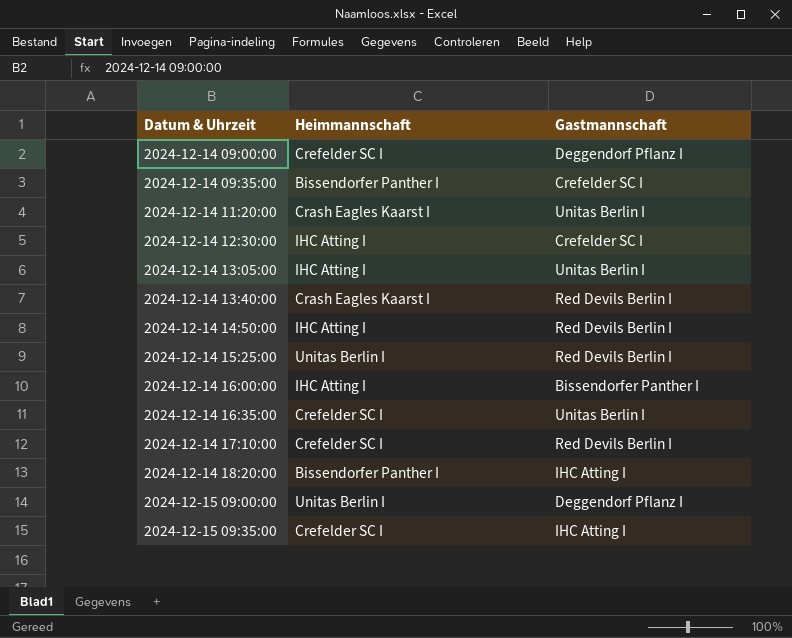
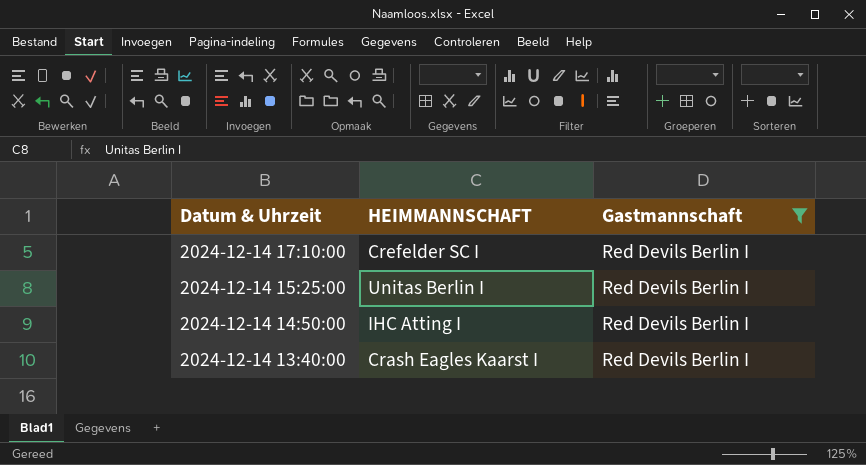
filter: none -> Gastmannschaft = Red Devils Berlin I
row order: Datum & Uhrzeit ascending -> Datum & Uhrzeit descending
column name: Heimmannschaft -> HEIMMANNSCHAFT

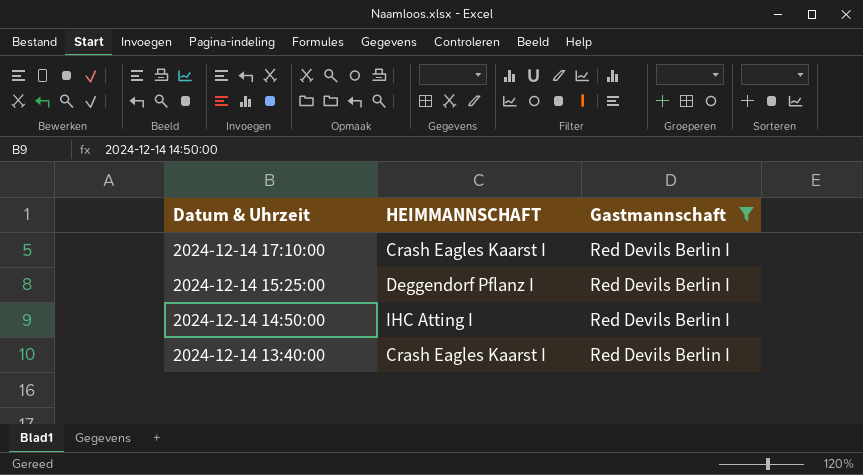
2024-12-14 17:10:00 | HEIMMANNSCHAFT: Crefelder SC I -> Crash Eagles Kaarst I
2024-12-14 15:25:00 | HEIMMANNSCHAFT: Unitas Berlin I -> Deggendorf Pflanz I

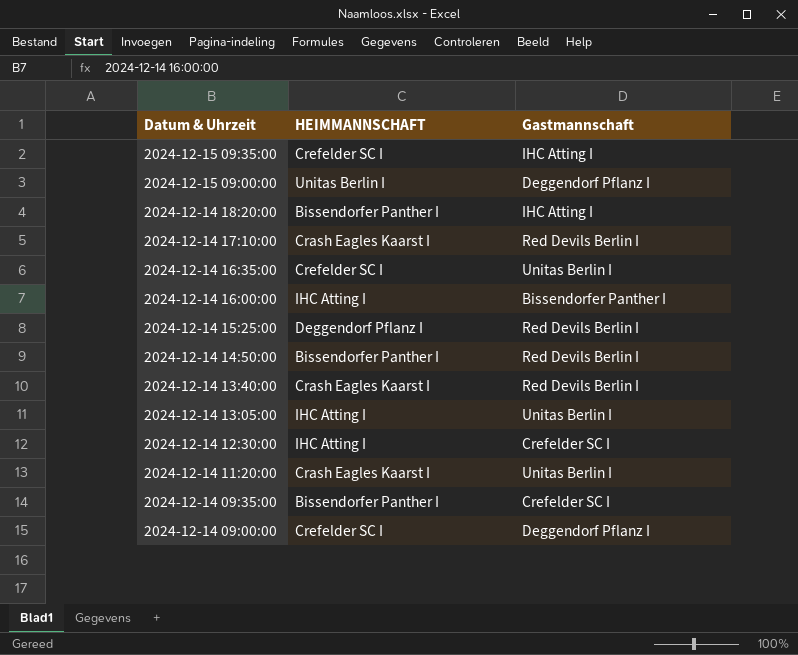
filter: Gastmannschaft = Red Devils Berlin I -> none
2024-12-14 14:50:00 | HEIMMANNSCHAFT: IHC Atting I -> Bissendorfer Panther I

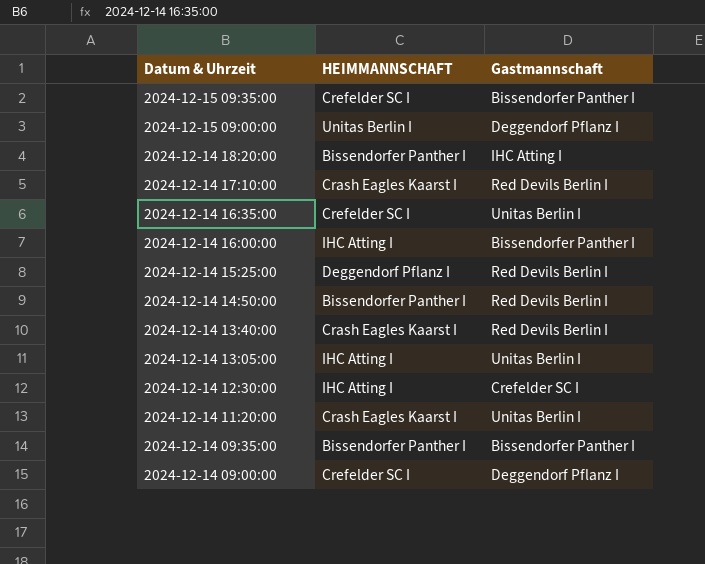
2024-12-15 09:35:00 | Gastmannschaft: IHC Atting I -> Bissendorfer Panther I
2024-12-14 09:35:00 | Gastmannschaft: Crefelder SC I -> Bissendorfer Panther I

